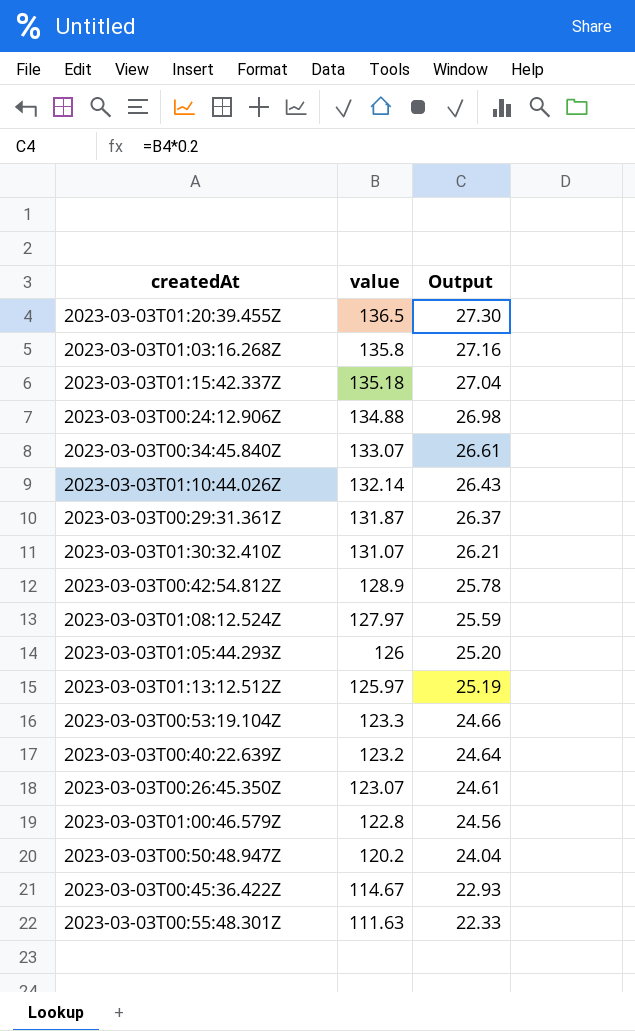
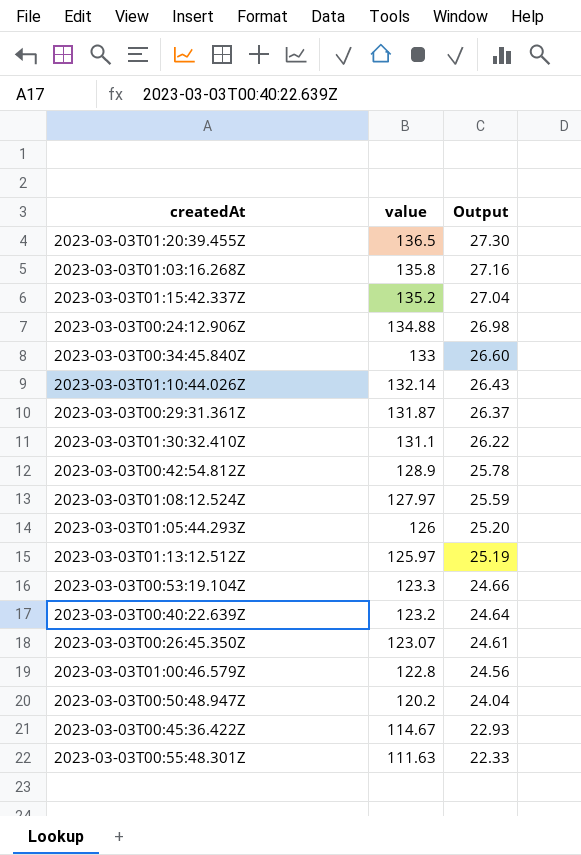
2023-03-03T01:15:42.337Z | value: 135.18 -> 135.2
2023-03-03T00:34:45.840Z | value: 133.07 -> 133
2023-03-03T00:34:45.840Z | Output: 26.61 -> 26.60
2023-03-03T01:30:32.410Z | value: 131.07 -> 131.1
2023-03-03T01:30:32.410Z | Output: 26.21 -> 26.22

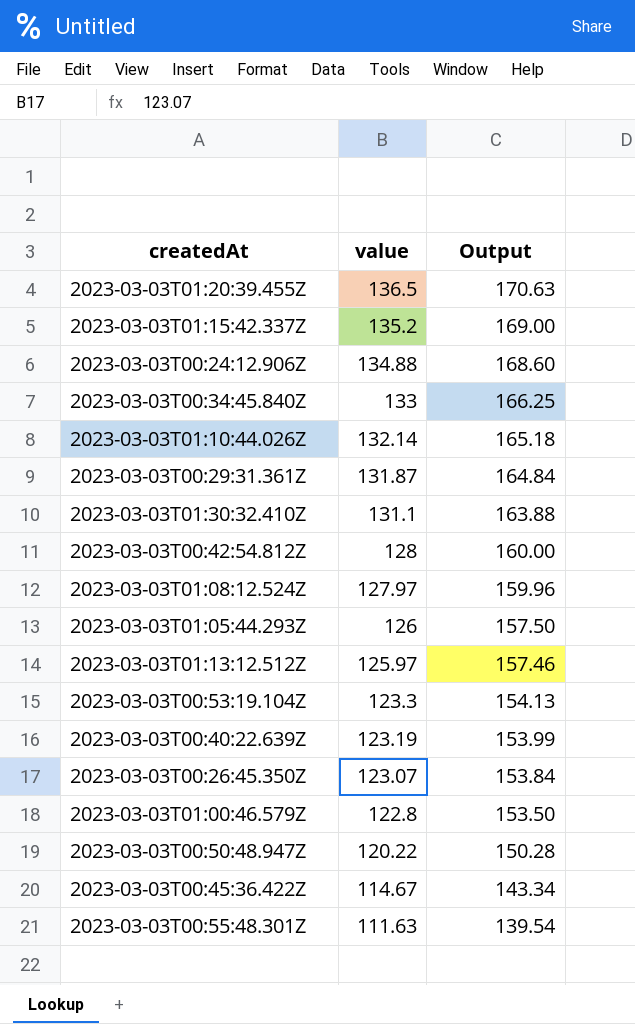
column Output | formula: [value] * 0.2 -> [value] * 1.25
row 2023-03-03T01:03:16.268Z: 135.8 | 27.16 -> none
2023-03-03T00:42:54.812Z | value: 128.9 -> 128
2023-03-03T00:40:22.639Z | value: 123.2 -> 123.19
2023-03-03T00:50:48.947Z | value: 120.2 -> 120.22

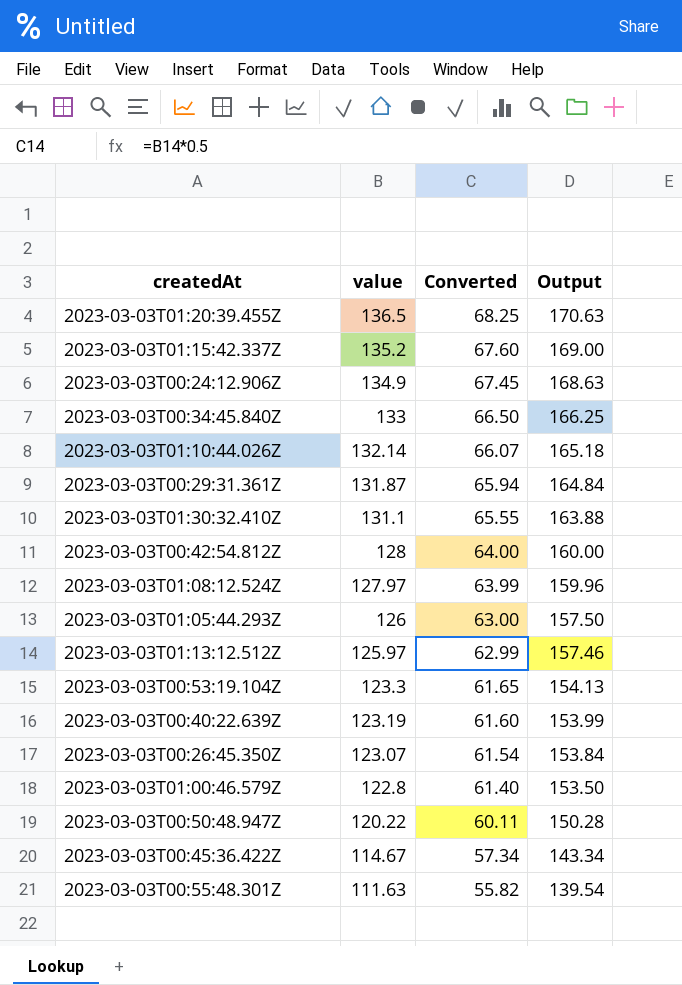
column Converted | formula: none -> [value] * 0.5
2023-03-03T00:24:12.906Z | value: 134.88 -> 134.9
2023-03-03T00:24:12.906Z | Output: 168.60 -> 168.63

